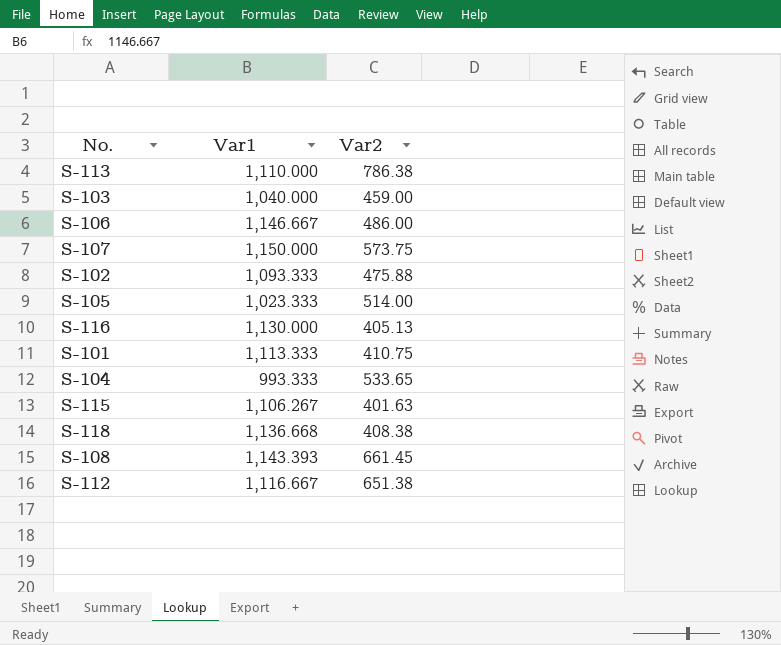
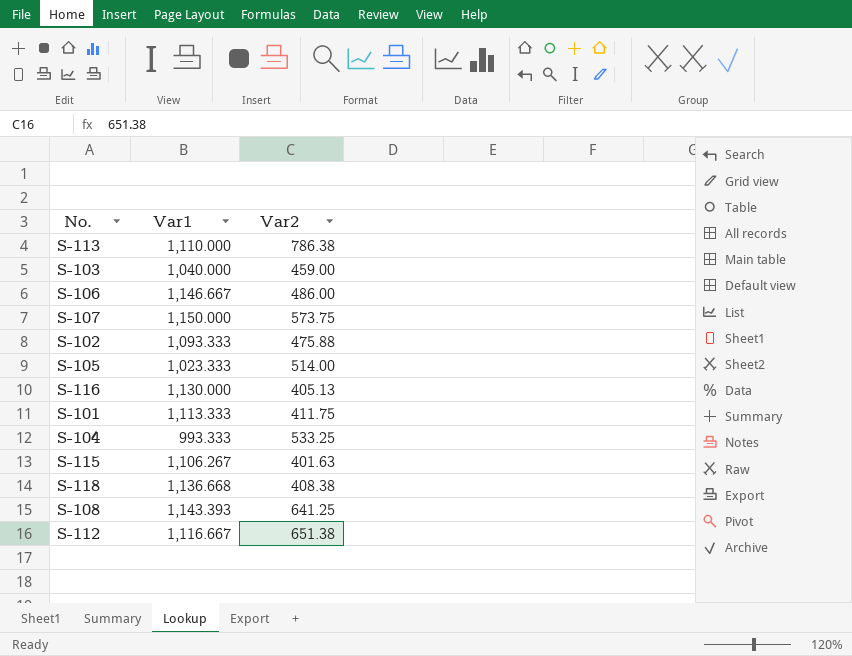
S-101 | Var2: 410.75 -> 411.75
S-104 | Var2: 533.65 -> 533.25
S-108 | Var2: 661.45 -> 641.25

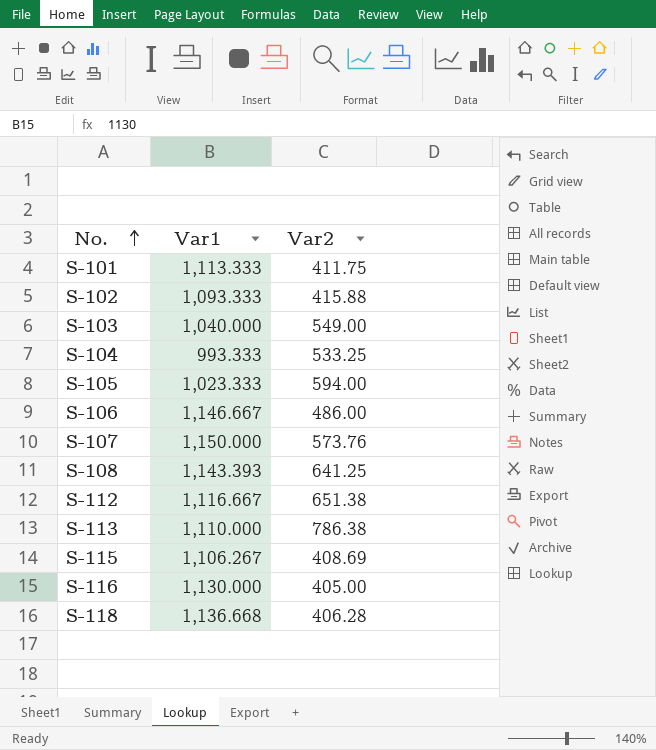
row order: none -> No. ascending
S-102 | Var2: 475.88 -> 415.88
S-103 | Var2: 459.00 -> 549.00
S-105 | Var2: 514.00 -> 594.00
S-107 | Var2: 573.75 -> 573.76
S-115 | Var2: 401.63 -> 408.69
S-116 | Var2: 405.13 -> 405.00
S-118 | Var2: 408.38 -> 406.28

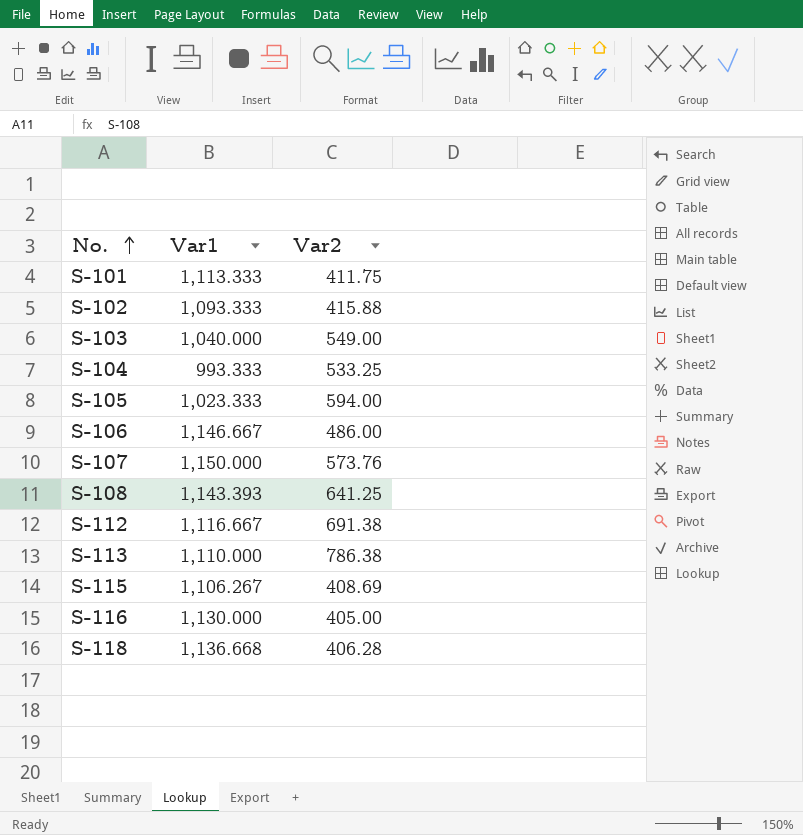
S-112 | Var2: 651.38 -> 691.38

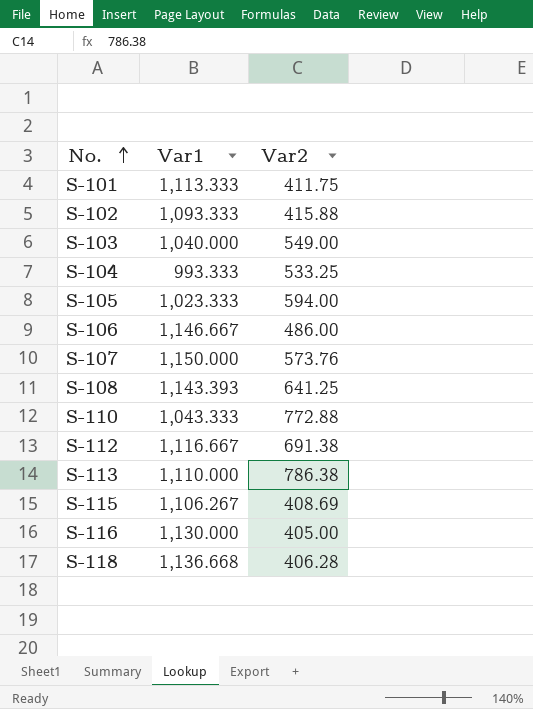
row S-110: none -> 1,043.333 | 772.88

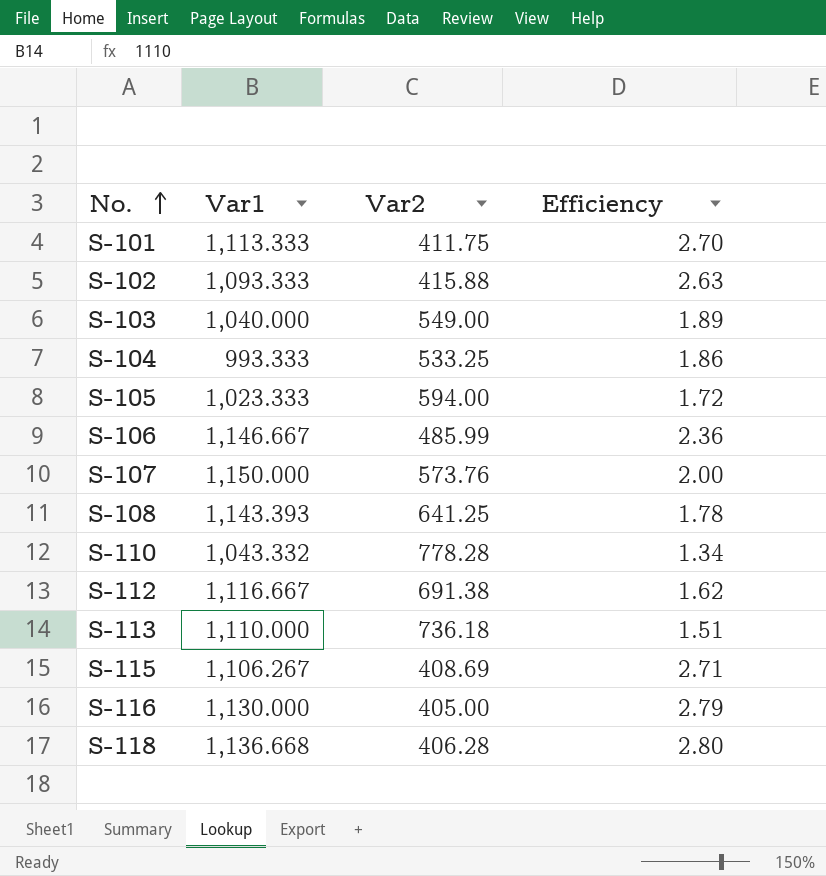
column Efficiency | formula: none -> [Var1] / [Var2]
S-106 | Var2: 486.00 -> 485.99
S-110 | Var1: 1,043.333 -> 1,043.332
S-110 | Var2: 772.88 -> 778.28
S-113 | Var2: 786.38 -> 736.18

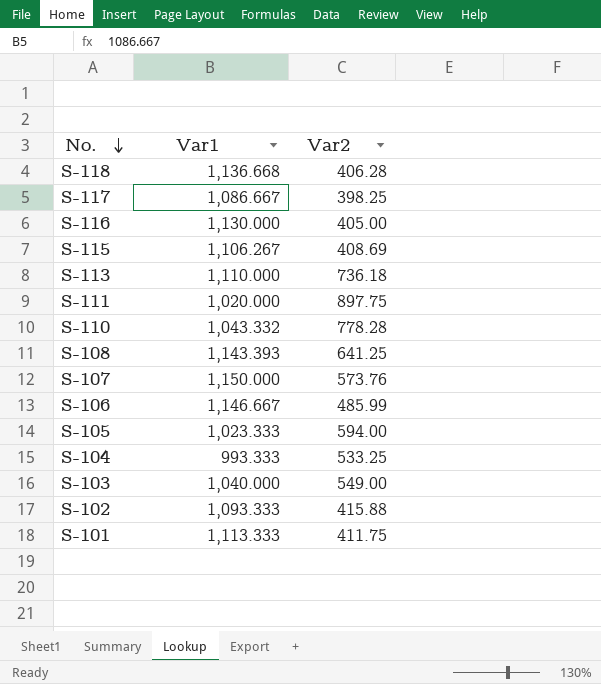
row order: No. ascending -> No. descending
column Efficiency | formula: [Var1] / [Var2] -> none
row S-112: 1,116.667 | 691.38 | 1.62 -> none
row S-117: none -> 1,086.667 | 398.25
row S-111: none -> 1,020.000 | 897.75

